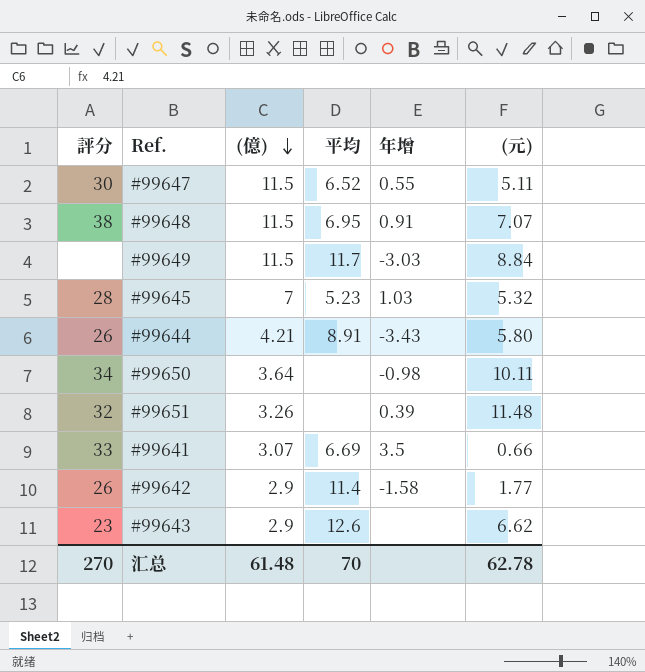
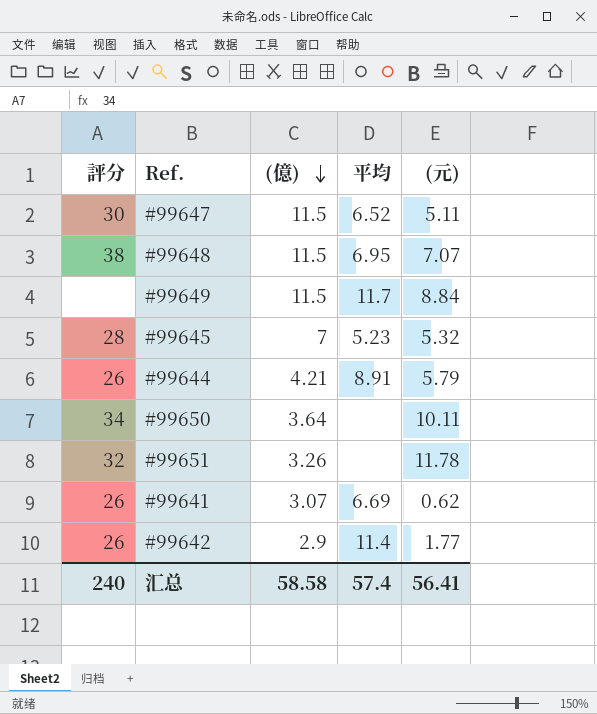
column 年增 | position: 5 -> none
row #99643: 23 | 2.9 | 12.6 | none | 6.62 -> none
#99644 | (元): 5.80 -> 5.79
#99651 | (元): 11.48 -> 11.78
#99641 | 評分: 33 -> 26
#99641 | (元): 0.66 -> 0.62
汇总 | 評分: 270 -> 240
汇总 | (億): 61.48 -> 58.58
汇总 | 平均: 70 -> 57.4
汇总 | (元): 62.78 -> 56.41

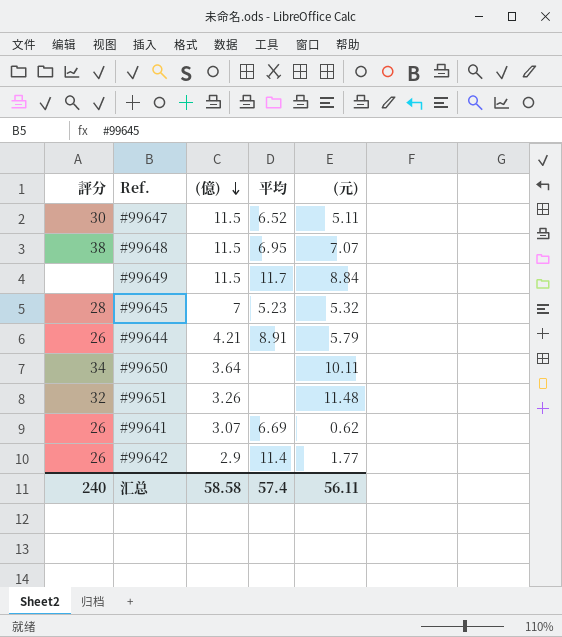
#99651 | (元): 11.78 -> 11.48
汇总 | (元): 56.41 -> 56.11

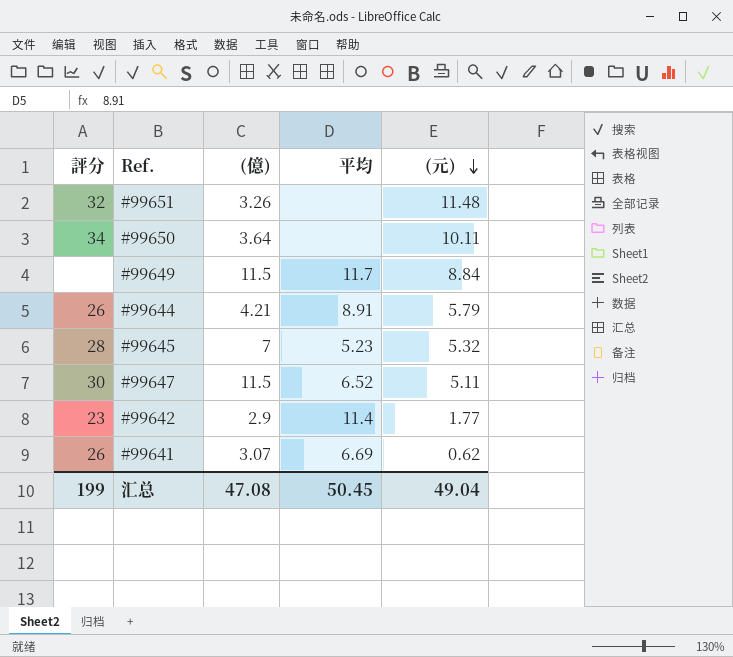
row order: (億) descending -> (元) descending
row #99648: 38 | 11.5 | 6.95 | 7.07 -> none
#99642 | 評分: 26 -> 23
汇总 | 評分: 240 -> 199
汇总 | (億): 58.58 -> 47.08
汇总 | 平均: 57.4 -> 50.45
汇总 | (元): 56.11 -> 49.04

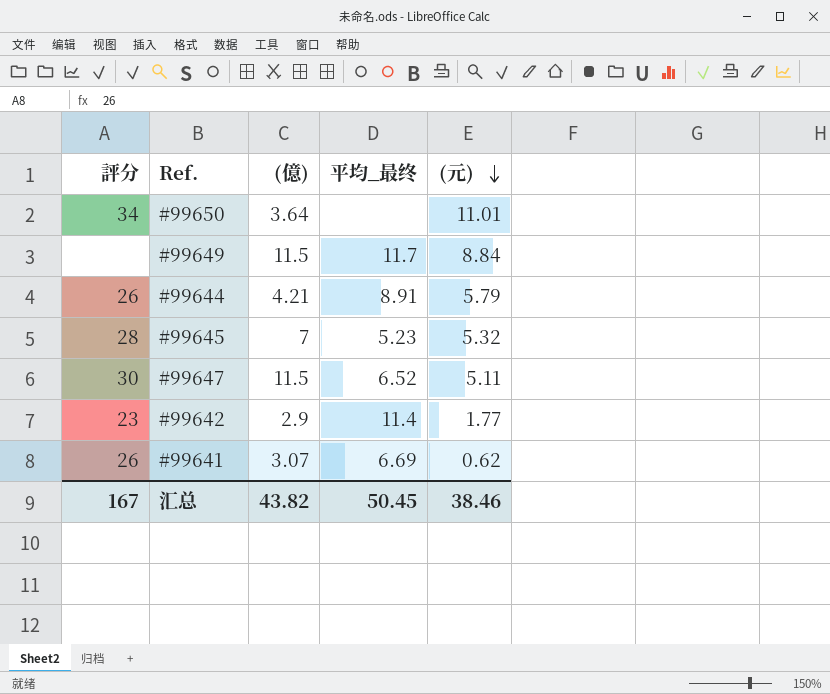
column name: 平均 -> 平均_最终
row #99651: 32 | 3.26 | none | 11.48 -> none
#99650 | (元): 10.11 -> 11.01
汇总 | 評分: 199 -> 167
汇总 | (億): 47.08 -> 43.82
汇总 | (元): 49.04 -> 38.46

